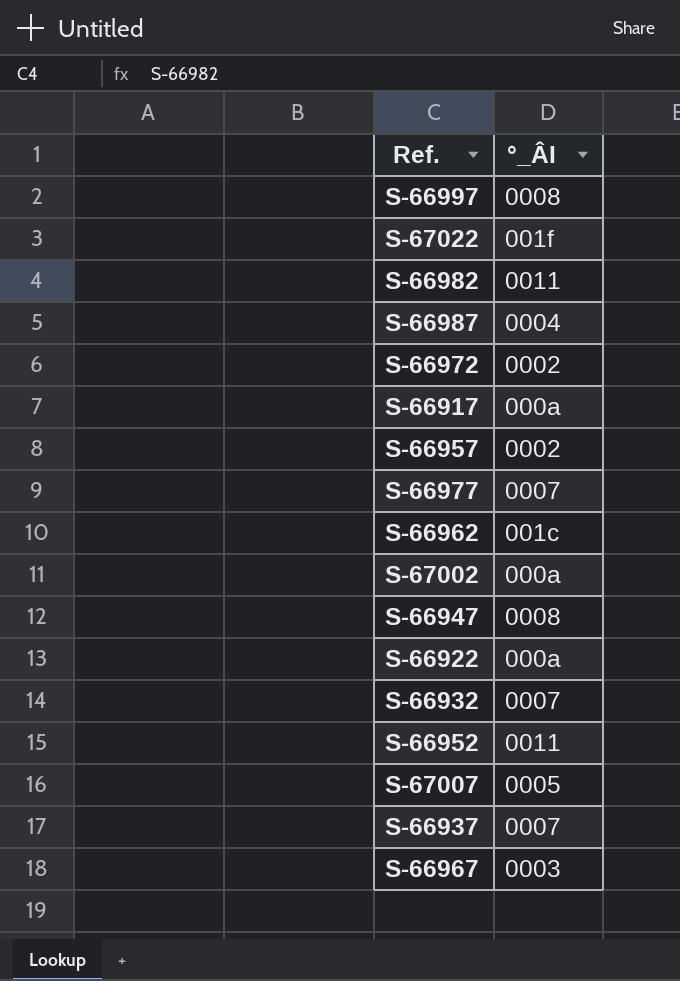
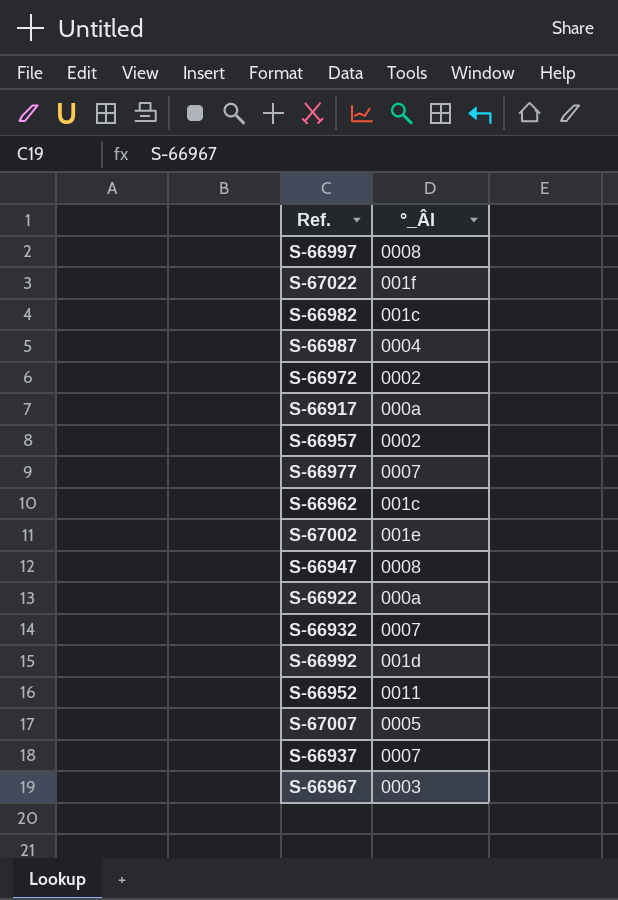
S-66982 | °_ÂI: 0011 -> 001c
S-67002 | °_ÂI: 000a -> 001e
row S-66992: none -> 001d

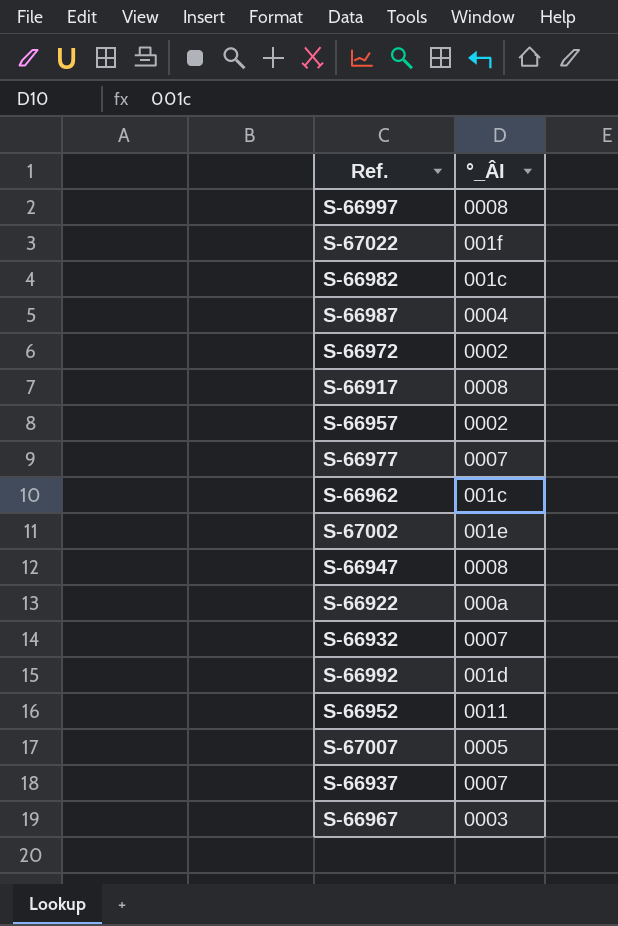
S-66917 | °_ÂI: 000a -> 0008

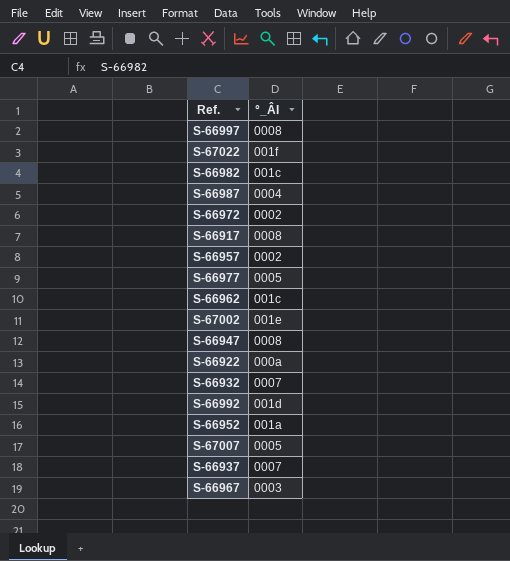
S-66977 | °_ÂI: 0007 -> 0005
S-66952 | °_ÂI: 0011 -> 001a

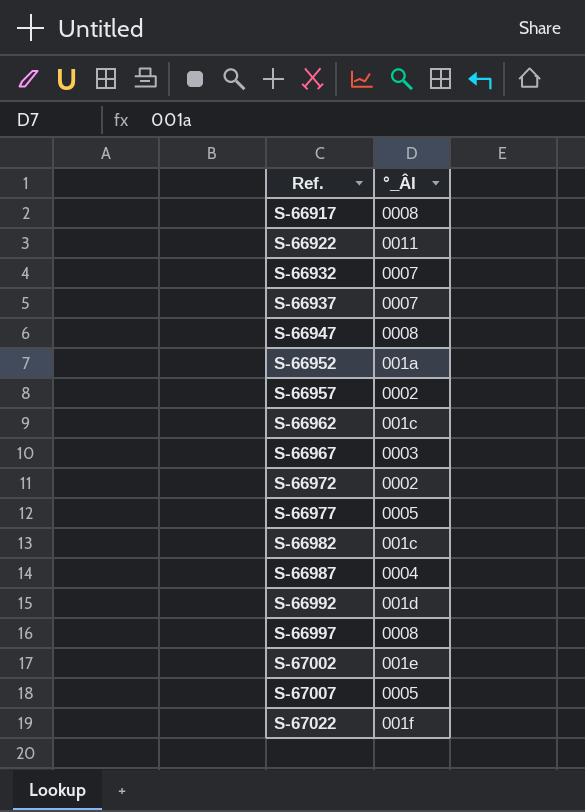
row order: none -> Ref. ascending
S-66922 | °_ÂI: 000a -> 0011

